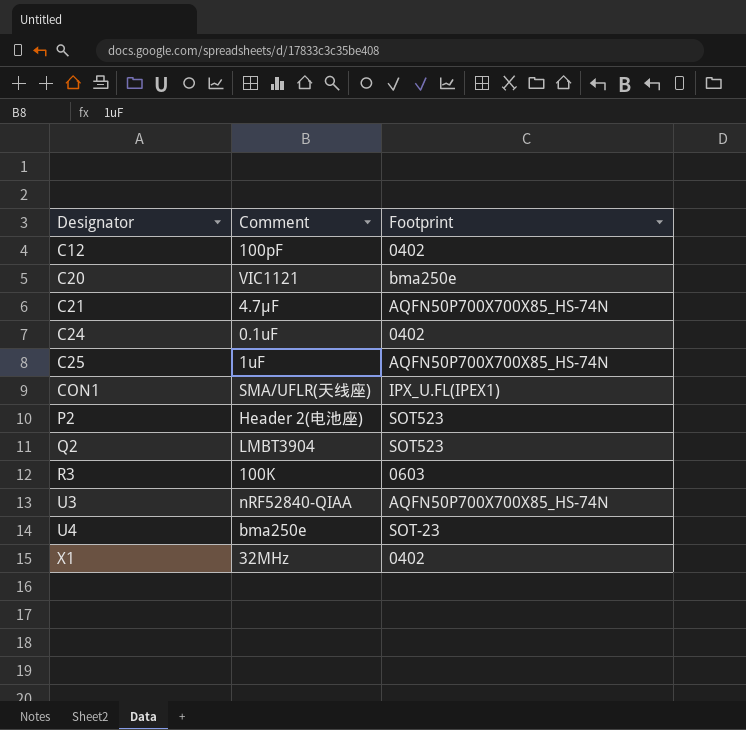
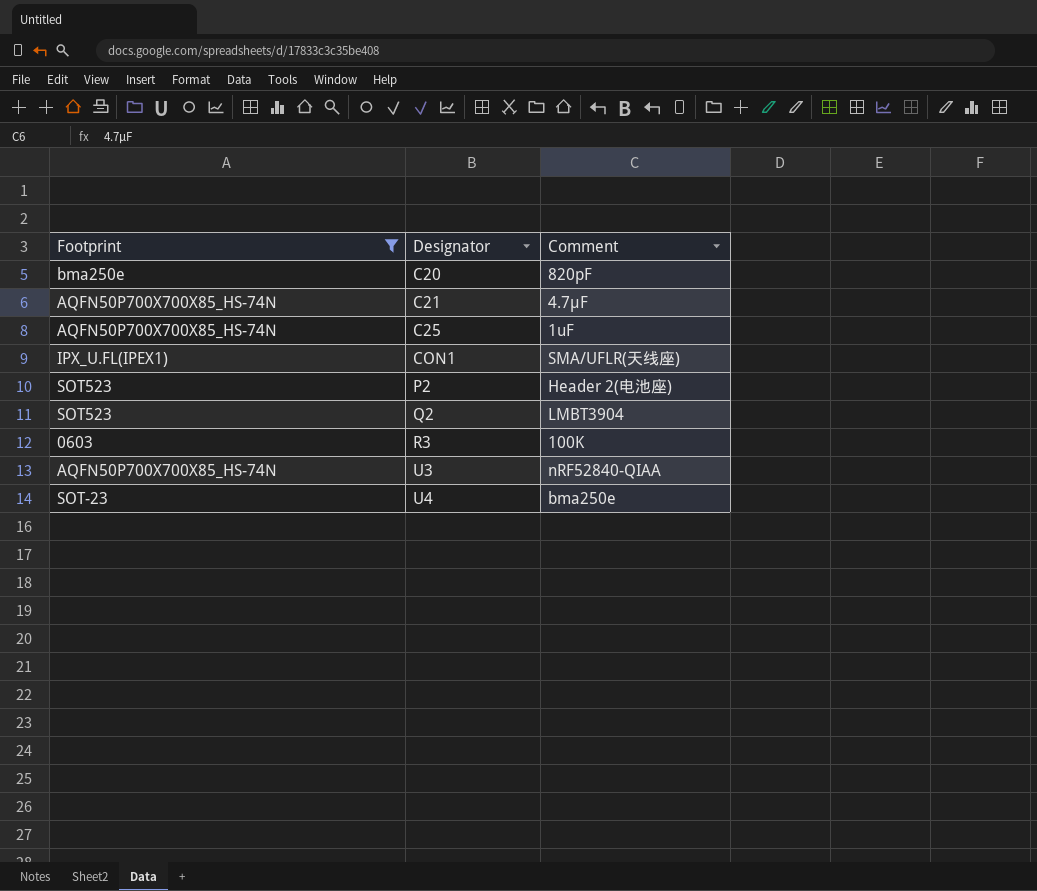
filter: none -> Footprint != 0402
column Footprint | position: 3 -> 1
C20 | Comment: VIC1121 -> 820pF

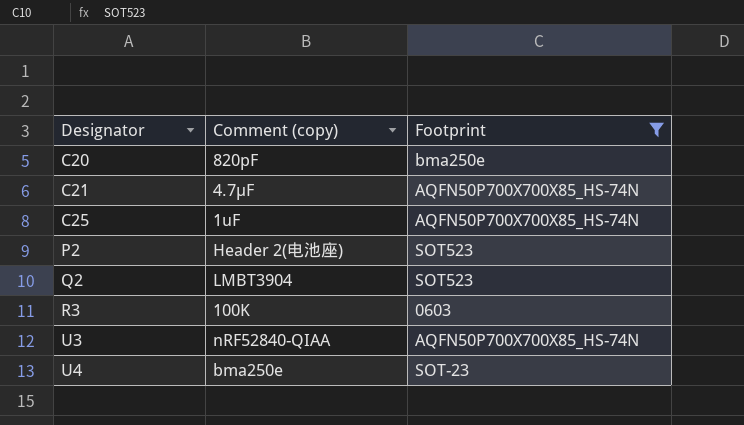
column name: Comment -> Comment (copy)
column Footprint | position: 1 -> 3
row CON1: IPX_U.FL(IPEX1) | SMA/UFLR(天线座) -> none

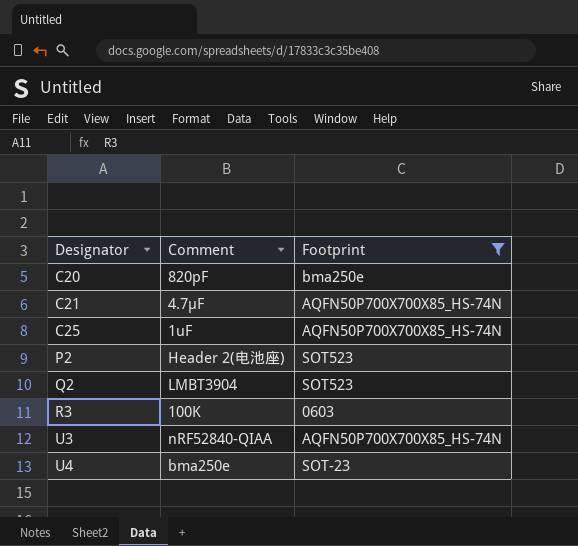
column name: Comment (copy) -> Comment

